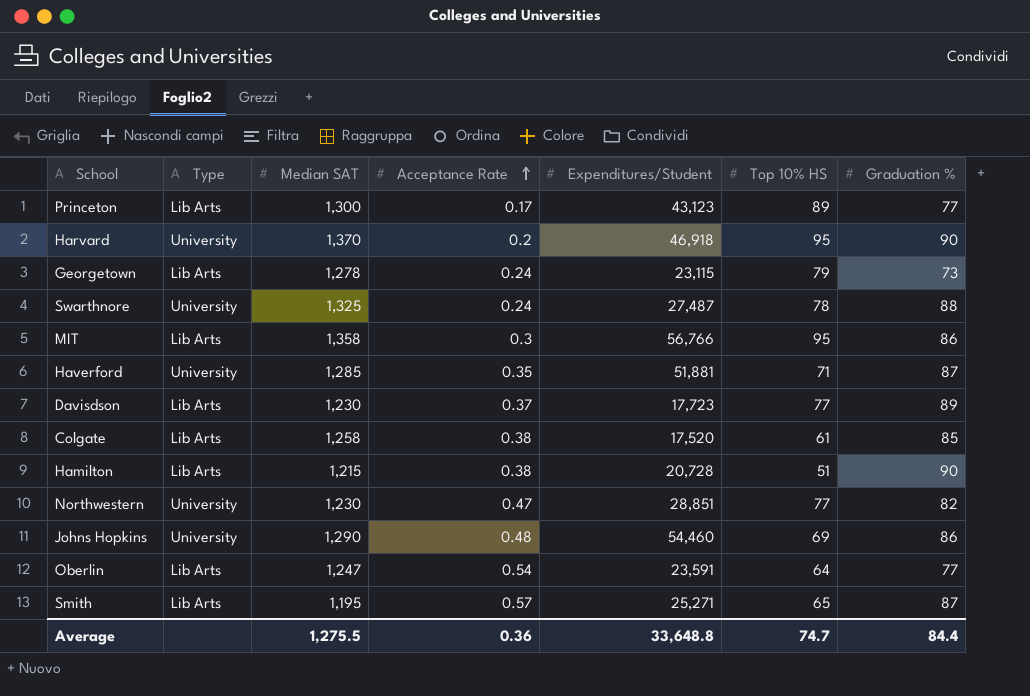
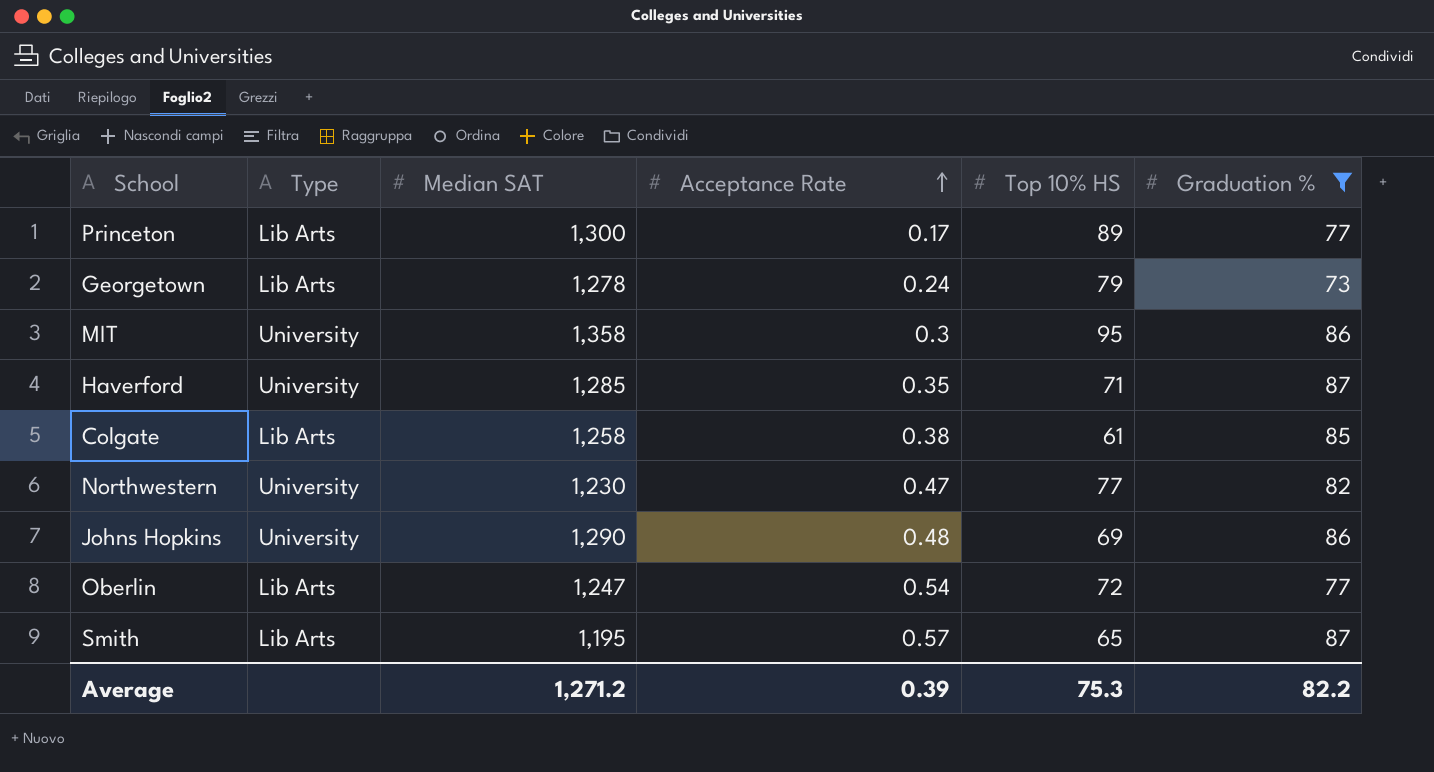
filter: none -> Graduation % <= 87
column Expenditures/Student | position: 5 -> none
MIT | Type: Lib Arts -> University
Oberlin | Top 10% HS: 64 -> 72
Average | Median SAT: 1,275.5 -> 1,271.2
Average | Acceptance Rate: 0.36 -> 0.39
Average | Top 10% HS: 74.7 -> 75.3
Average | Graduation %: 84.4 -> 82.2

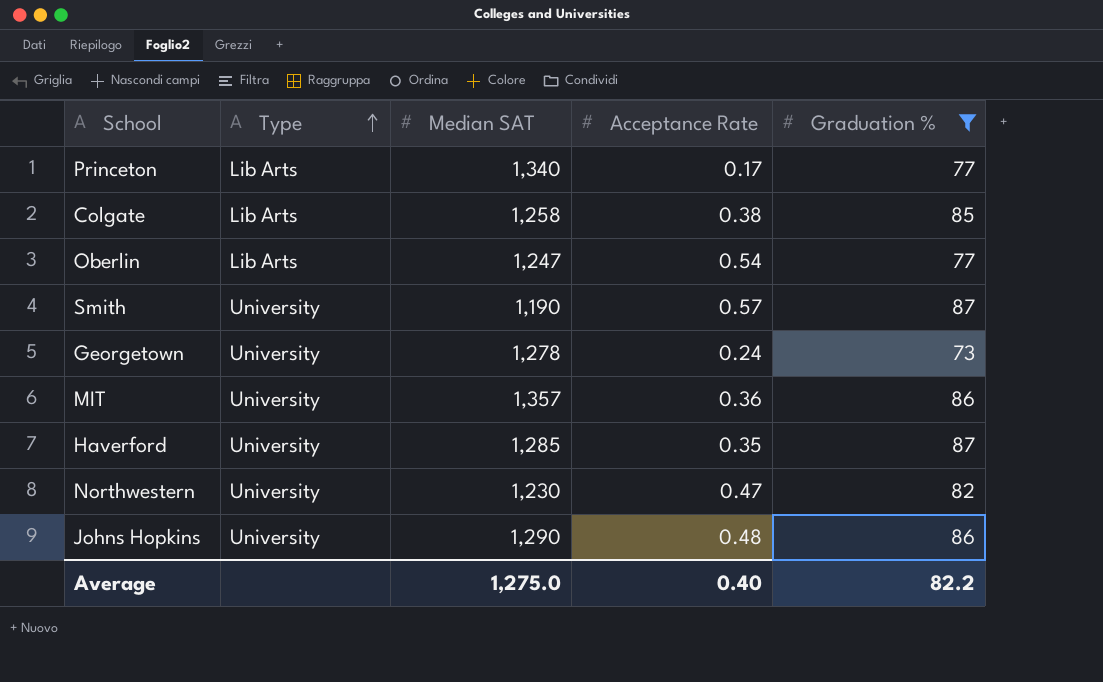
row order: Acceptance Rate ascending -> Type ascending
column Top 10% HS | position: 5 -> none
Princeton | Median SAT: 1,300 -> 1,340
Smith | Type: Lib Arts -> University
Smith | Median SAT: 1,195 -> 1,190
Georgetown | Type: Lib Arts -> University
MIT | Median SAT: 1,358 -> 1,357
MIT | Acceptance Rate: 0.3 -> 0.36
Average | Median SAT: 1,271.2 -> 1,275.0
Average | Acceptance Rate: 0.39 -> 0.40

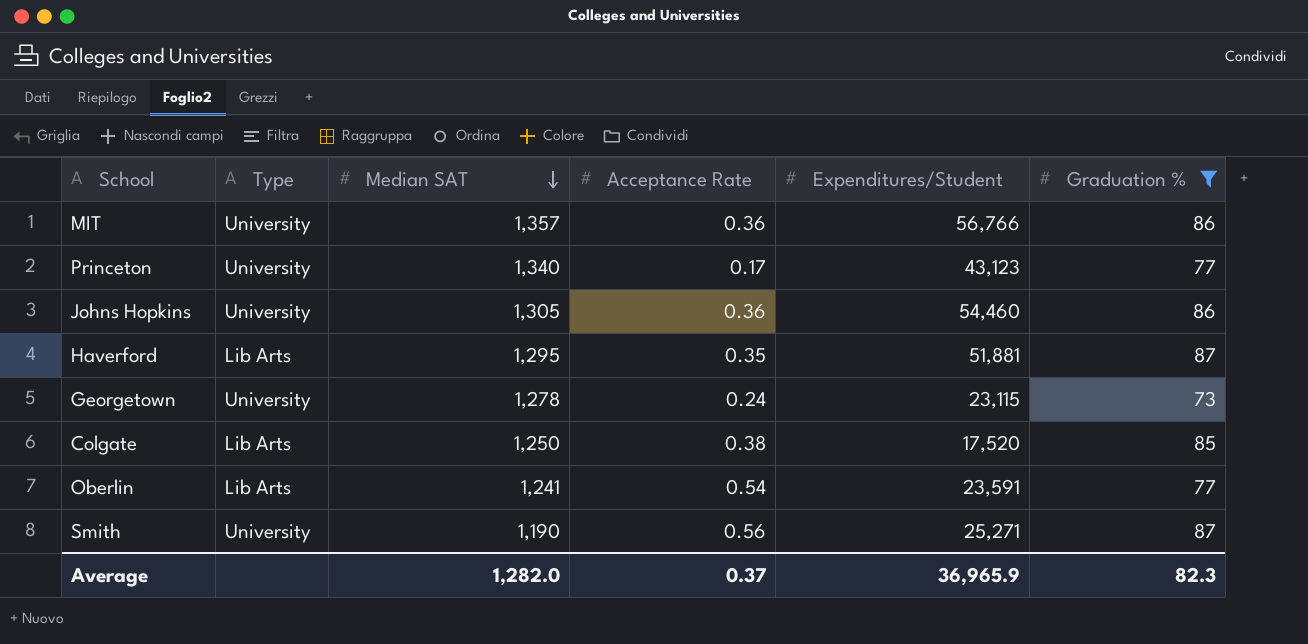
row order: Type ascending -> Median SAT descending
column Expenditures/Student | position: none -> 5
row Northwestern: University | 1,230 | 0.47 | 82 -> none
Princeton | Type: Lib Arts -> University
Johns Hopkins | Median SAT: 1,290 -> 1,305
Johns Hopkins | Acceptance Rate: 0.48 -> 0.36
Haverford | Type: University -> Lib Arts
Haverford | Median SAT: 1,285 -> 1,295
Colgate | Median SAT: 1,258 -> 1,250
Oberlin | Median SAT: 1,247 -> 1,241
Smith | Acceptance Rate: 0.57 -> 0.56
Average | Median SAT: 1,275.0 -> 1,282.0
Average | Acceptance Rate: 0.40 -> 0.37
Average | Graduation %: 82.2 -> 82.3

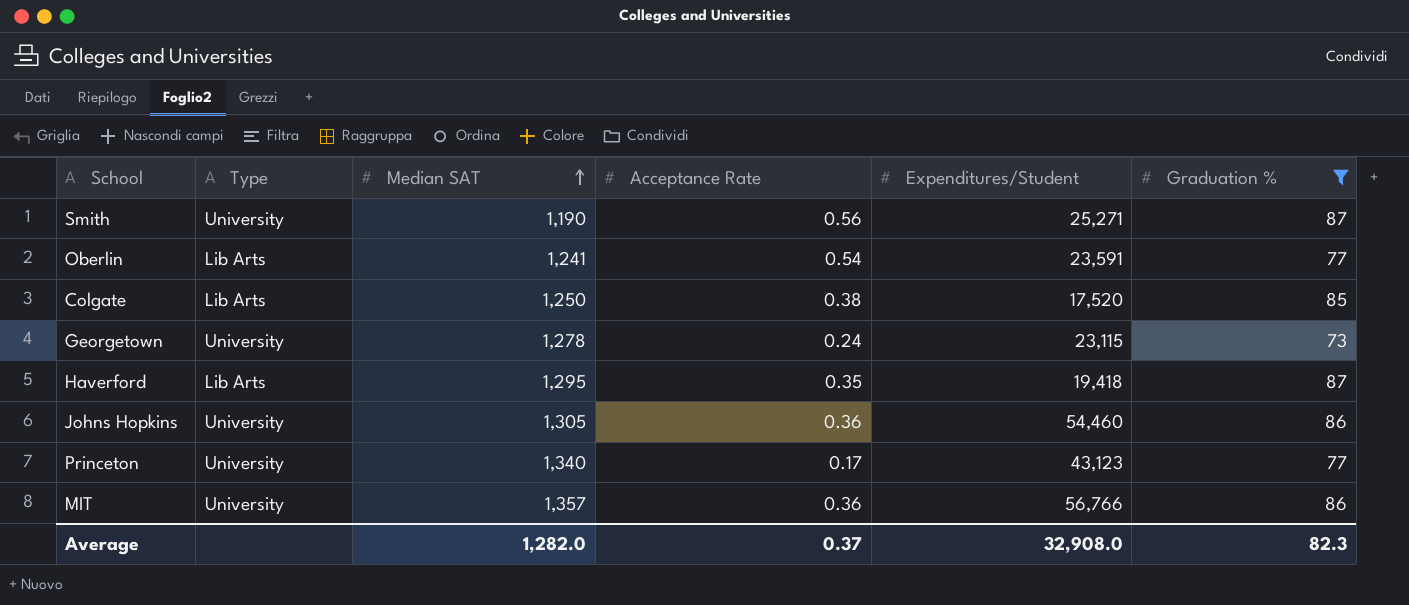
row order: Median SAT descending -> Median SAT ascending
Haverford | Expenditures/Student: 51,881 -> 19,418
Average | Expenditures/Student: 36,965.9 -> 32,908.0

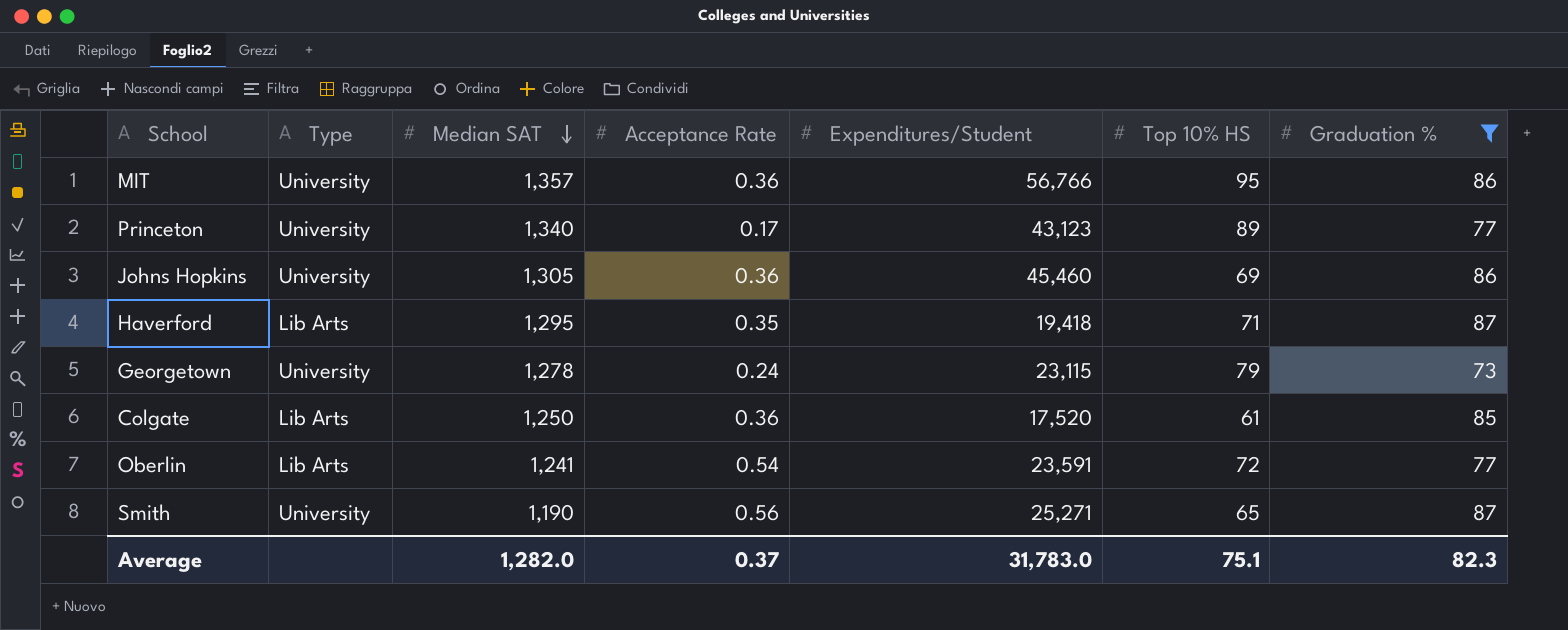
row order: Median SAT ascending -> Median SAT descending
column Top 10% HS | position: none -> 6
Johns Hopkins | Expenditures/Student: 54,460 -> 45,460
Colgate | Acceptance Rate: 0.38 -> 0.36
Average | Expenditures/Student: 32,908.0 -> 31,783.0

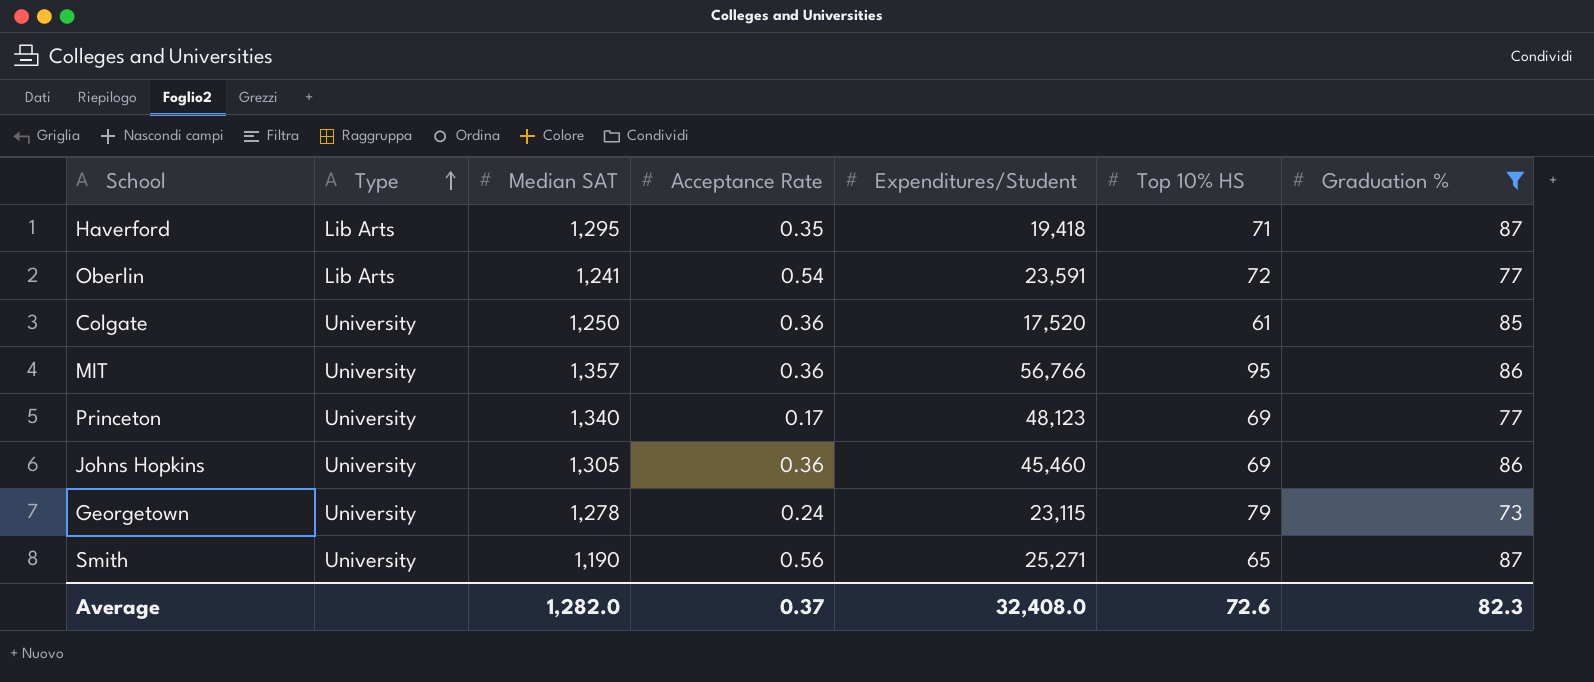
row order: Median SAT descending -> Type ascending
Colgate | Type: Lib Arts -> University
Princeton | Expenditures/Student: 43,123 -> 48,123
Princeton | Top 10% HS: 89 -> 69
Average | Expenditures/Student: 31,783.0 -> 32,408.0
Average | Top 10% HS: 75.1 -> 72.6

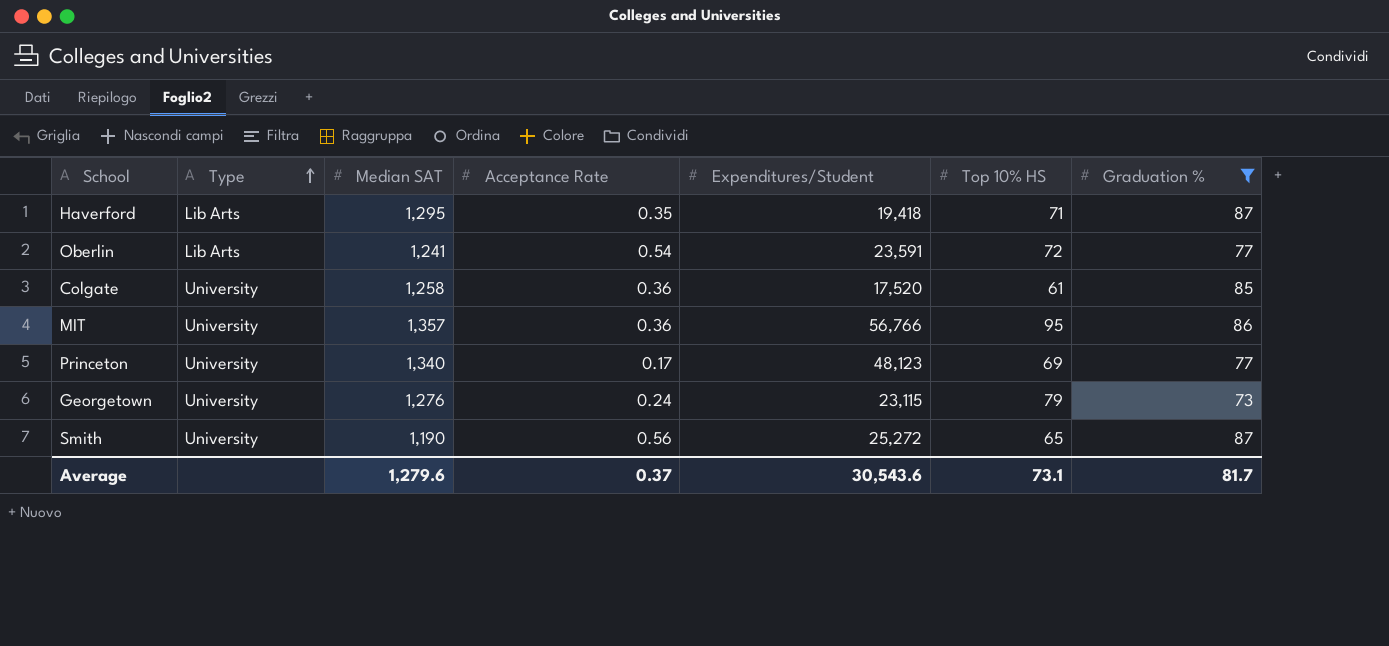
row Johns Hopkins: University | 1,305 | 0.36 | 45,460 | 69 | 86 -> none
Colgate | Median SAT: 1,250 -> 1,258
Georgetown | Median SAT: 1,278 -> 1,276
Smith | Expenditures/Student: 25,271 -> 25,272
Average | Median SAT: 1,282.0 -> 1,279.6
Average | Expenditures/Student: 32,408.0 -> 30,543.6
Average | Top 10% HS: 72.6 -> 73.1
Average | Graduation %: 82.3 -> 81.7

